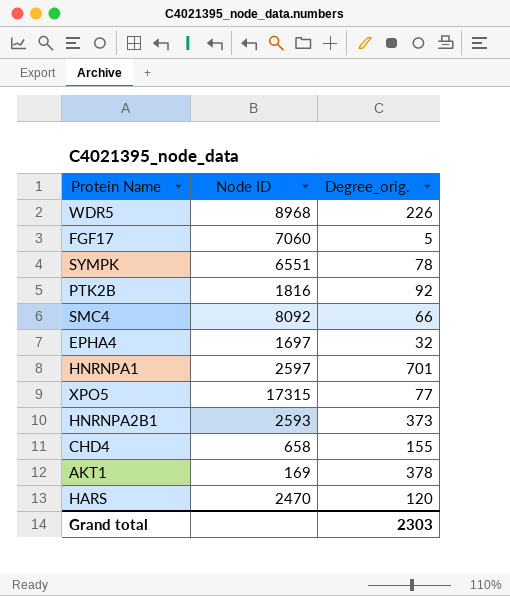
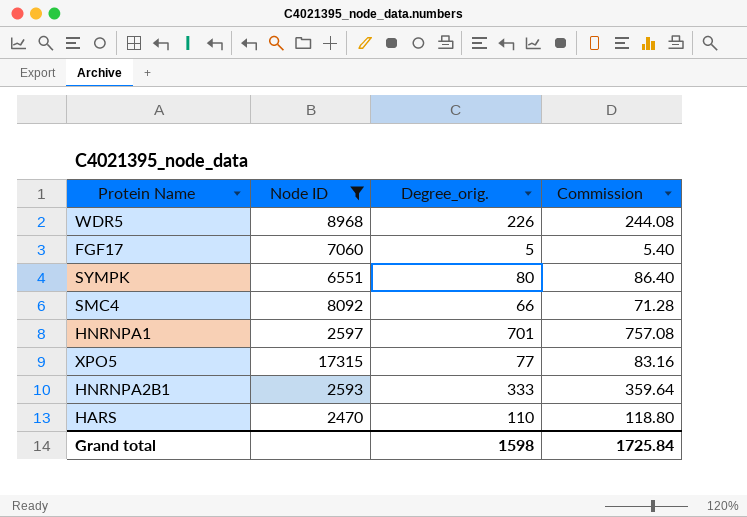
filter: none -> Node ID >= 2470
column Commission | formula: none -> [Degree_orig.] * 1.08
SYMPK | Degree_orig.: 78 -> 80
HNRNPA2B1 | Degree_orig.: 373 -> 333
HARS | Degree_orig.: 120 -> 110
Grand total | Degree_orig.: 2303 -> 1598

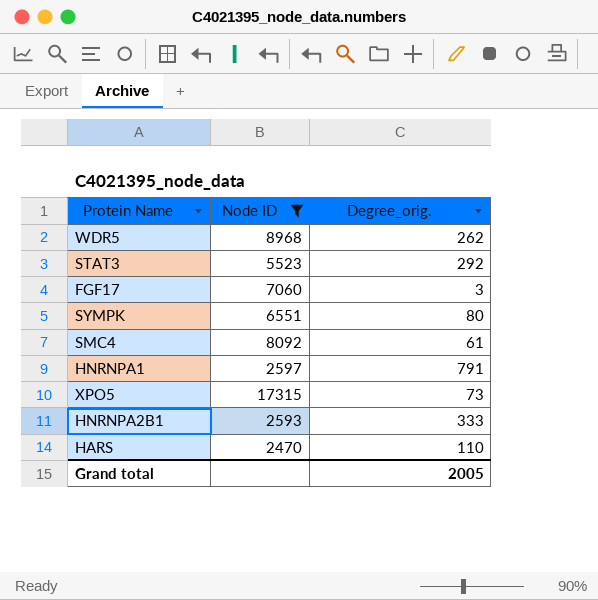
column Commission | formula: [Degree_orig.] * 1.08 -> none
WDR5 | Degree_orig.: 226 -> 262
row STAT3: none -> 5523 | 292
FGF17 | Degree_orig.: 5 -> 3
SMC4 | Degree_orig.: 66 -> 61
HNRNPA1 | Degree_orig.: 701 -> 791
XPO5 | Degree_orig.: 77 -> 73
Grand total | Degree_orig.: 1598 -> 2005

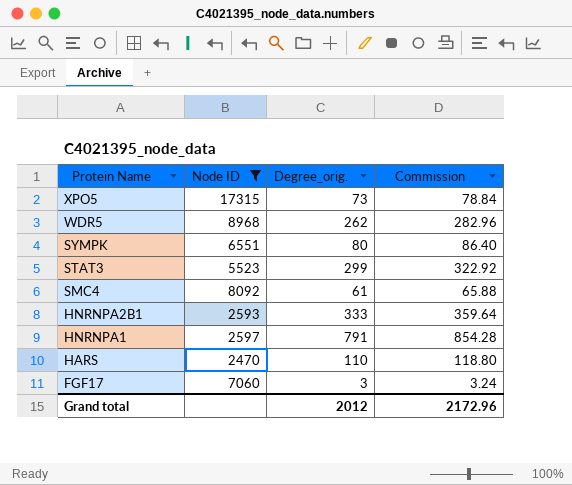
row order: none -> Protein Name descending
column Commission | formula: none -> [Degree_orig.] * 1.08
STAT3 | Degree_orig.: 292 -> 299
Grand total | Degree_orig.: 2005 -> 2012

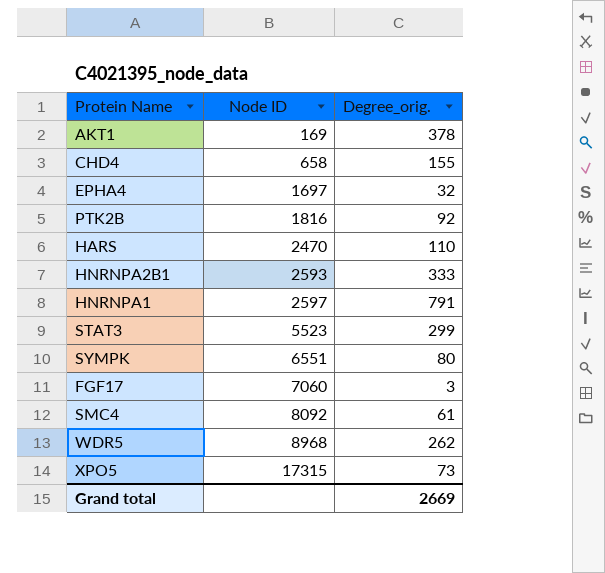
filter: Node ID >= 2470 -> none
row order: Protein Name descending -> Node ID ascending
column Commission | formula: [Degree_orig.] * 1.08 -> none
Grand total | Degree_orig.: 2012 -> 2669

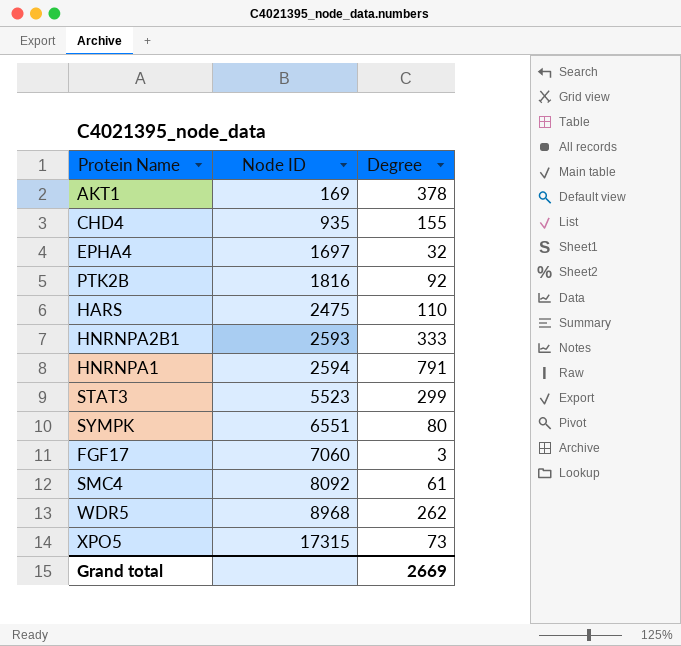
column name: Degree_orig. -> Degree
CHD4 | Node ID: 658 -> 935
HARS | Node ID: 2470 -> 2475
HNRNPA1 | Node ID: 2597 -> 2594

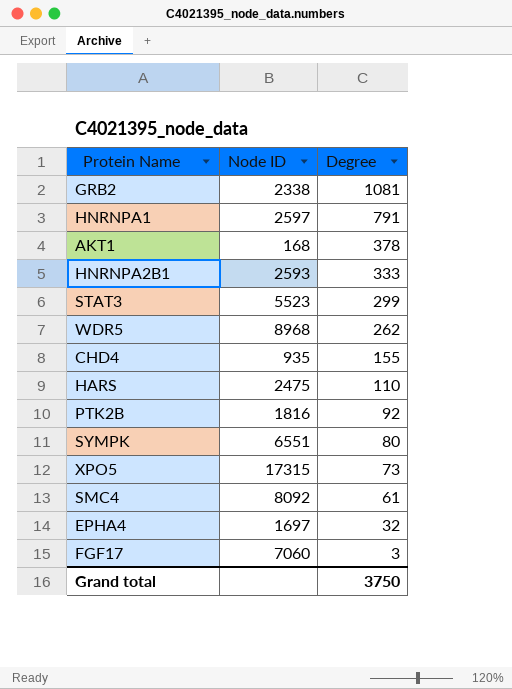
row order: Node ID ascending -> Degree descending
row GRB2: none -> 2338 | 1081
HNRNPA1 | Node ID: 2594 -> 2597
AKT1 | Node ID: 169 -> 168
Grand total | Degree: 2669 -> 3750

